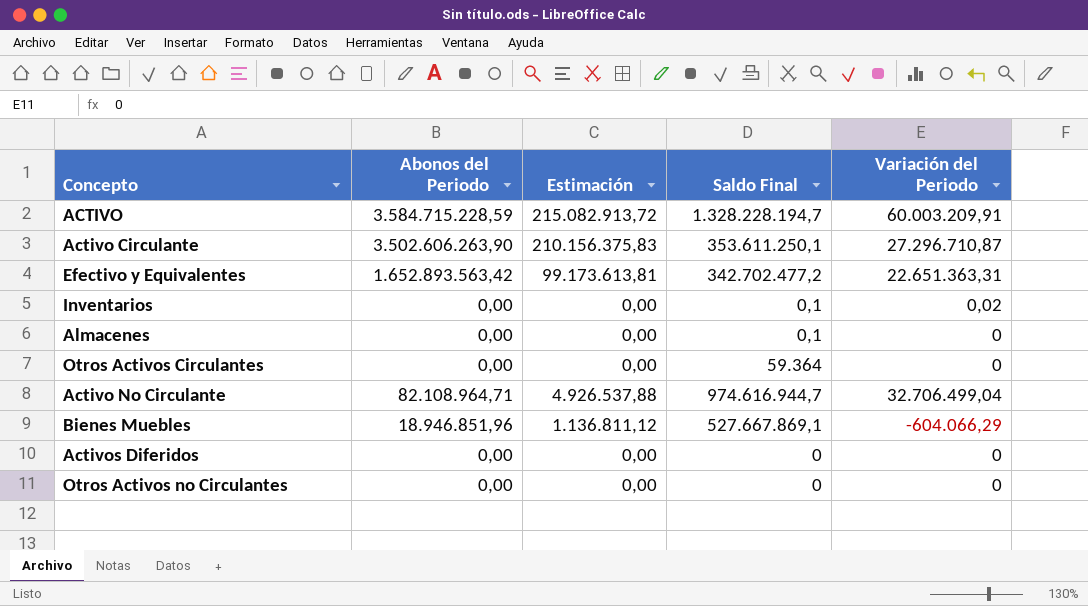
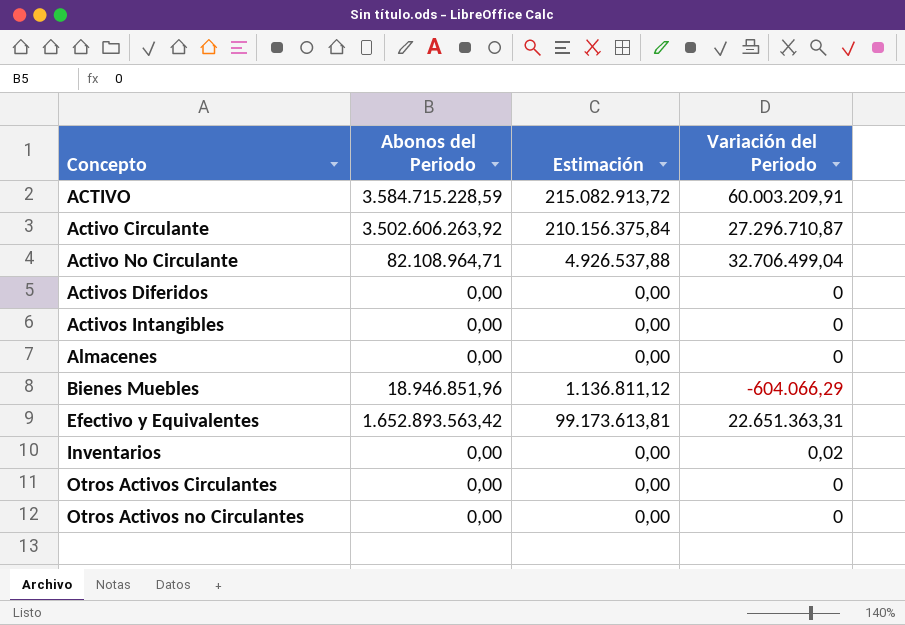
row order: none -> Concepto ascending
column Saldo Final | position: 4 -> none
Activo Circulante | Abonos del Periodo: 3.502.606.263,90 -> 3.502.606.263,92
Activo Circulante | Estimación: 210.156.375,83 -> 210.156.375,84
row Activos Intangibles: none -> 0,00 | 0,00 | 0

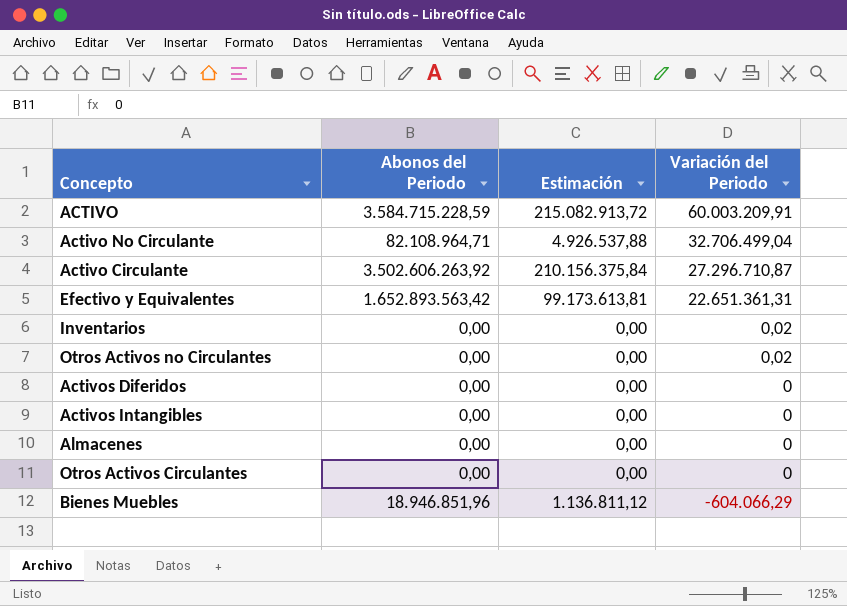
row order: Concepto ascending -> Variación del Periodo descending
Efectivo y Equivalentes | Variación del Periodo: 22.651.363,31 -> 22.651.361,31
Otros Activos no Circulantes | Variación del Periodo: 0 -> 0,02

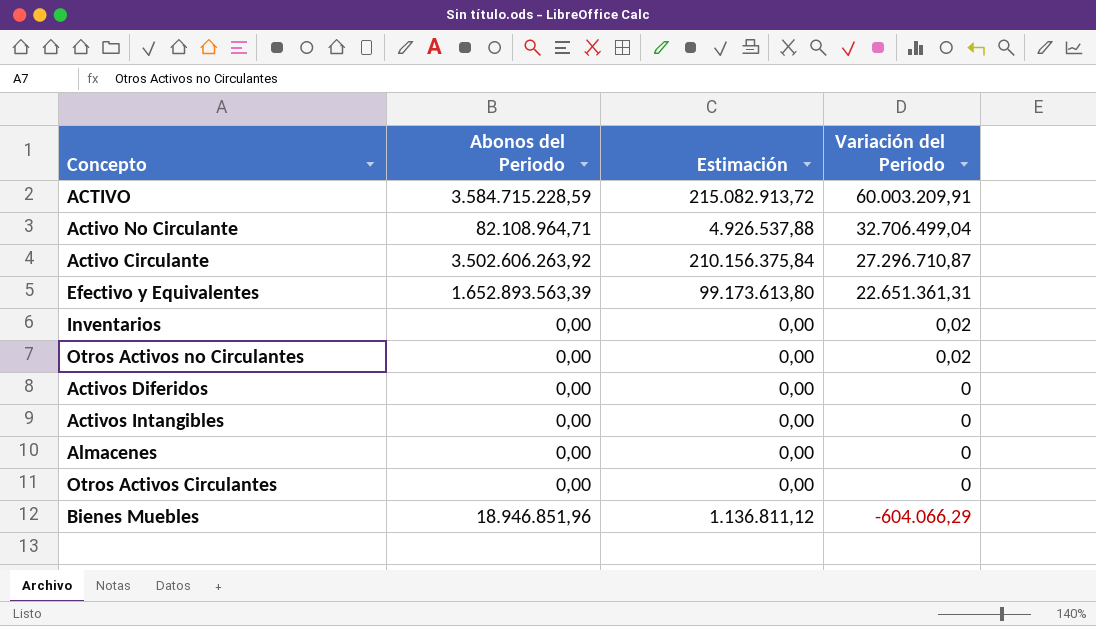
Efectivo y Equivalentes | Abonos del Periodo: 1.652.893.563,42 -> 1.652.893.563,39
Efectivo y Equivalentes | Estimación: 99.173.613,81 -> 99.173.613,80

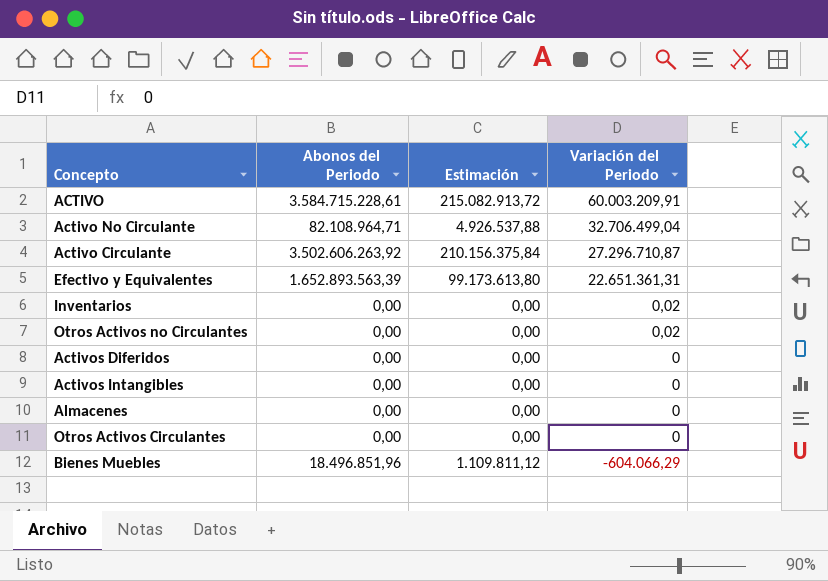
ACTIVO | Abonos del Periodo: 3.584.715.228,59 -> 3.584.715.228,61
Bienes Muebles | Abonos del Periodo: 18.946.851,96 -> 18.496.851,96
Bienes Muebles | Estimación: 1.136.811,12 -> 1.109.811,12

